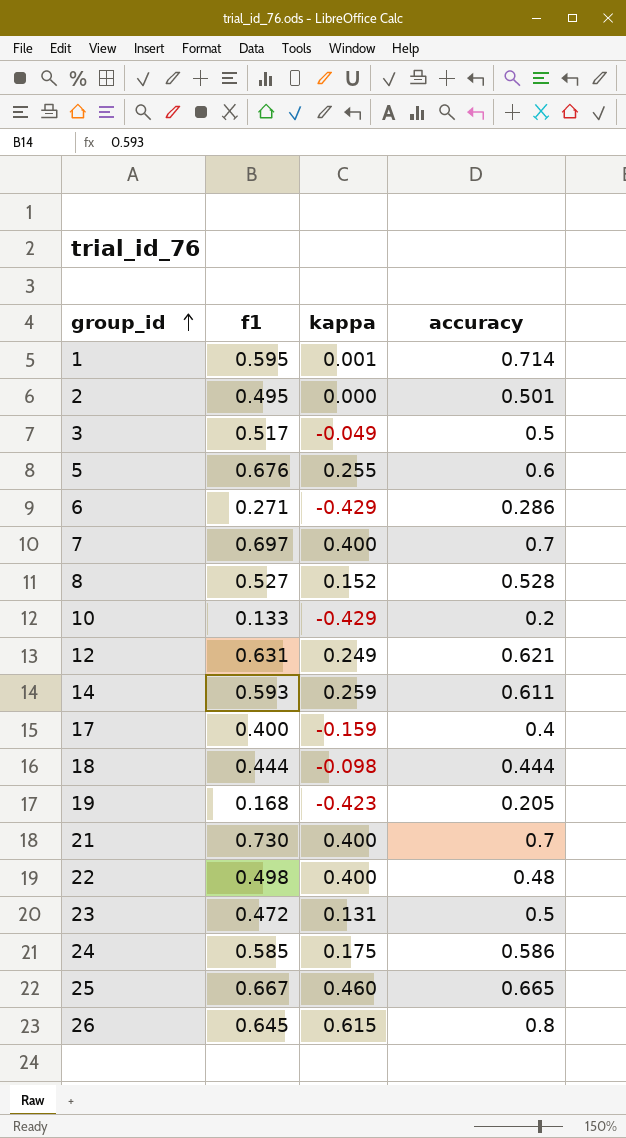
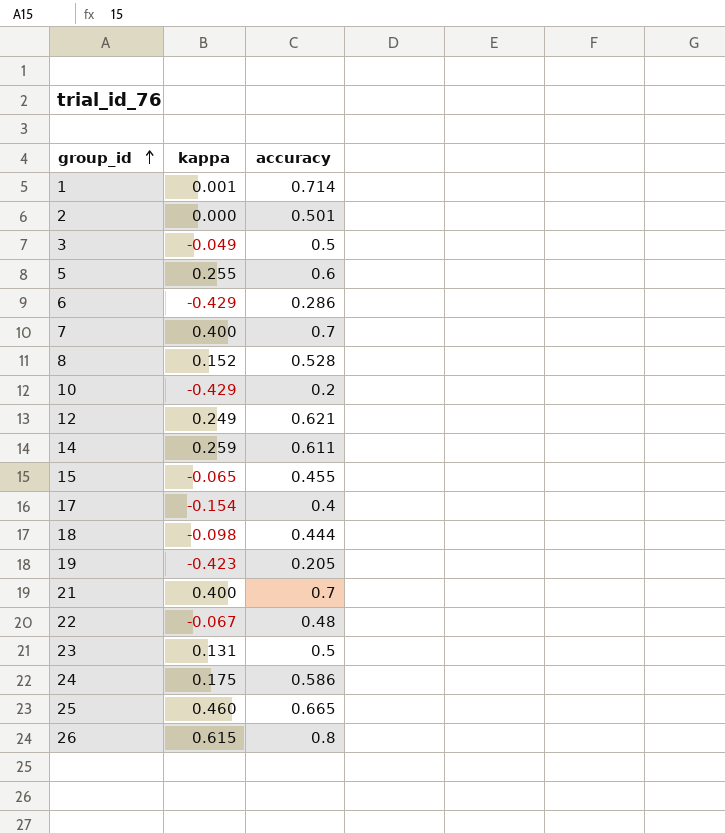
column f1 | position: 2 -> none
row 15: none -> -0.065 | 0.455
17 | kappa: -0.159 -> -0.154
22 | kappa: 0.400 -> -0.067

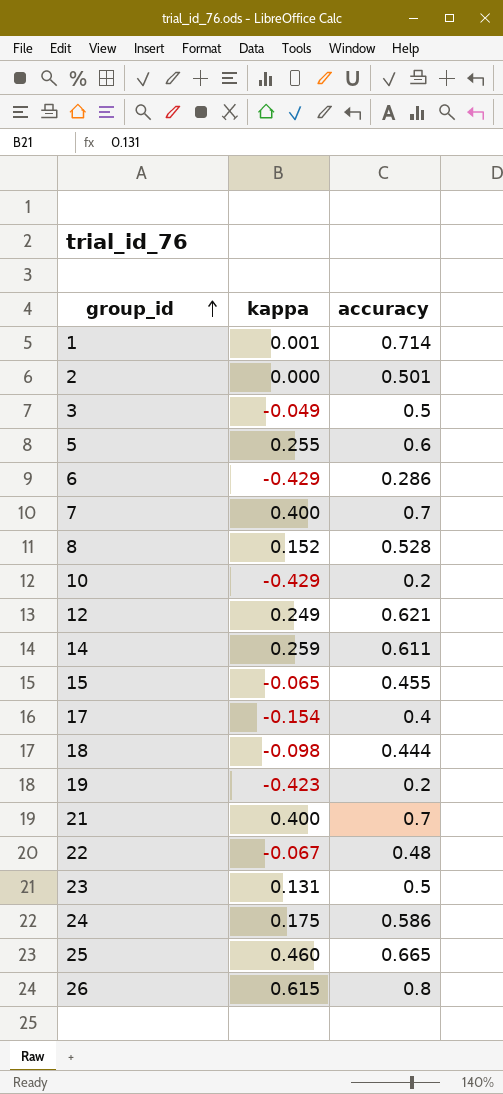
19 | accuracy: 0.205 -> 0.2

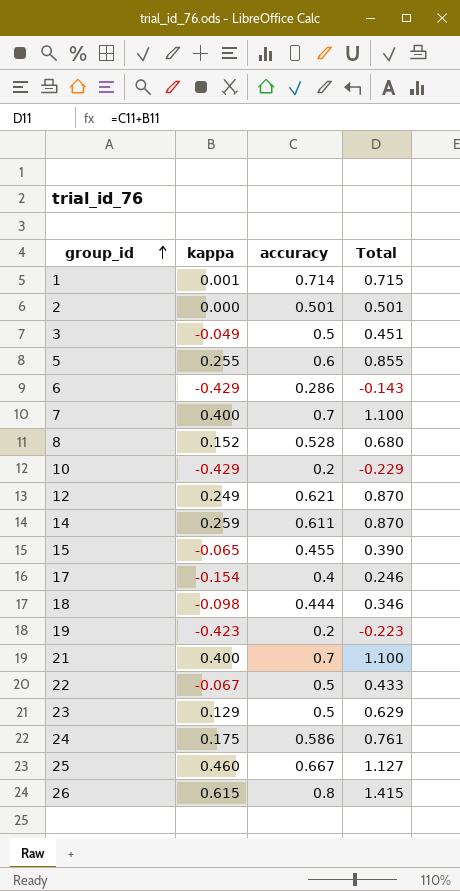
column Total | formula: none -> [kappa] + [accuracy]
22 | accuracy: 0.48 -> 0.5
23 | kappa: 0.131 -> 0.129
25 | accuracy: 0.665 -> 0.667

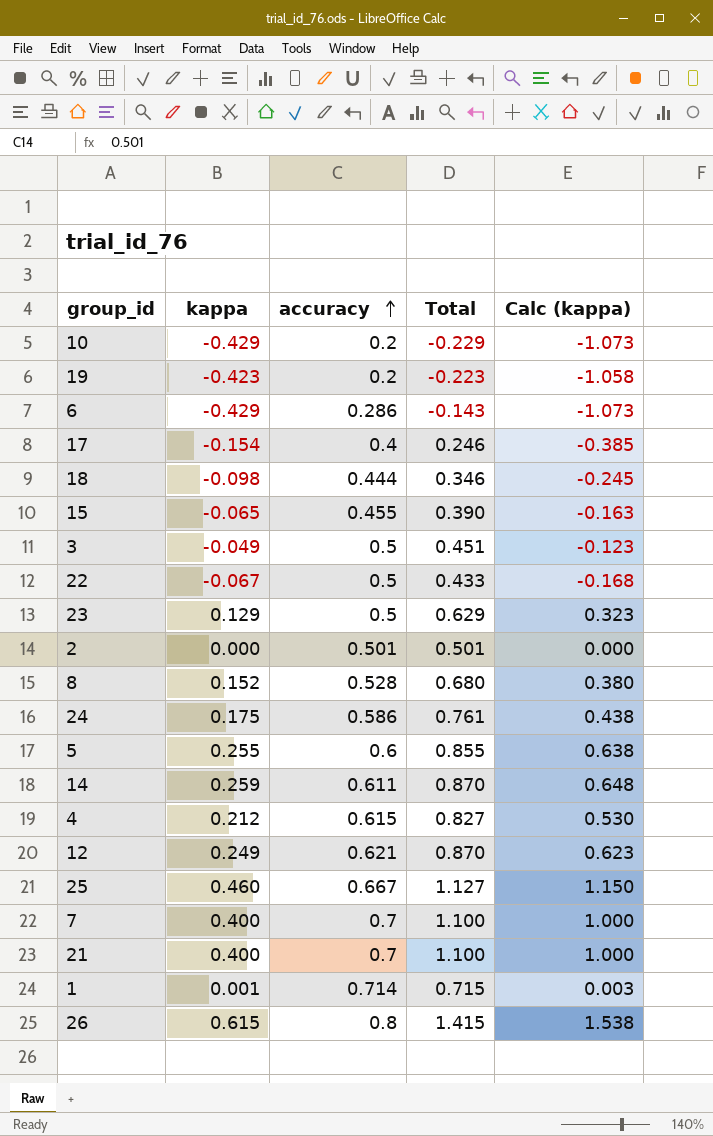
row order: group_id ascending -> accuracy ascending
column Calc (kappa) | formula: none -> [kappa] * 2.5
row 4: none -> 0.212 | 0.615 | 0.827 | 0.530

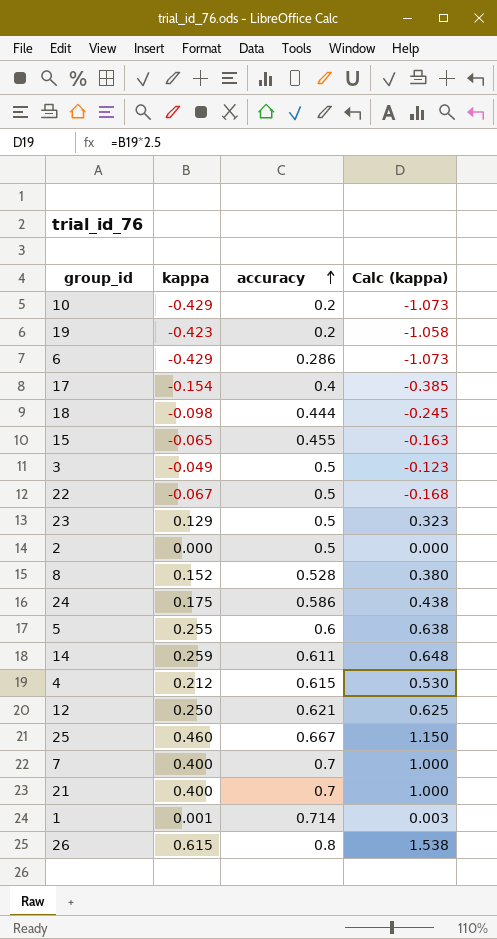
column Total | formula: [kappa] + [accuracy] -> none
2 | accuracy: 0.501 -> 0.5
12 | kappa: 0.249 -> 0.250
12 | Calc (kappa): 0.623 -> 0.625

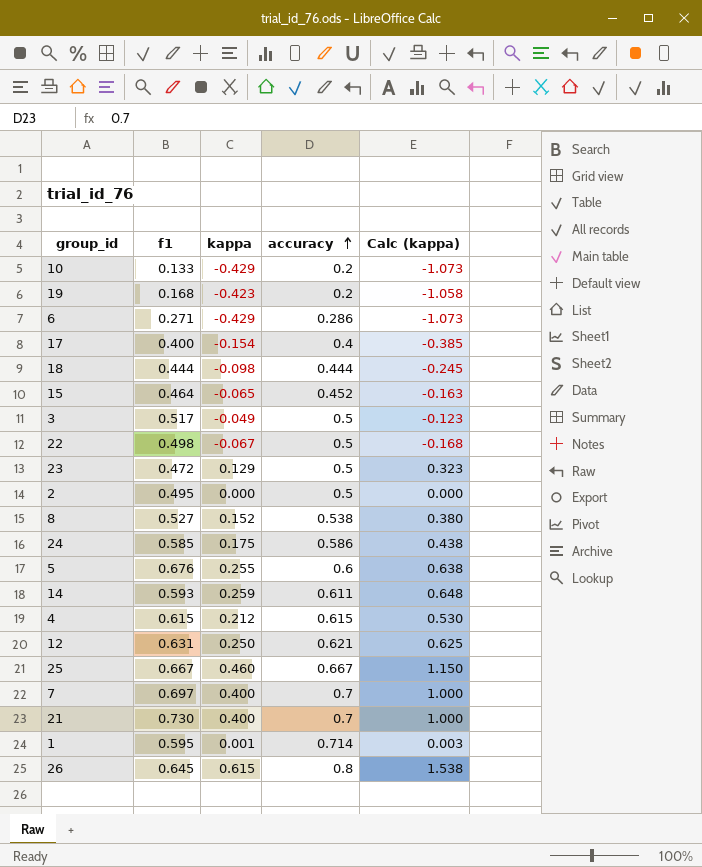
column f1 | position: none -> 2
15 | accuracy: 0.455 -> 0.452
8 | accuracy: 0.528 -> 0.538

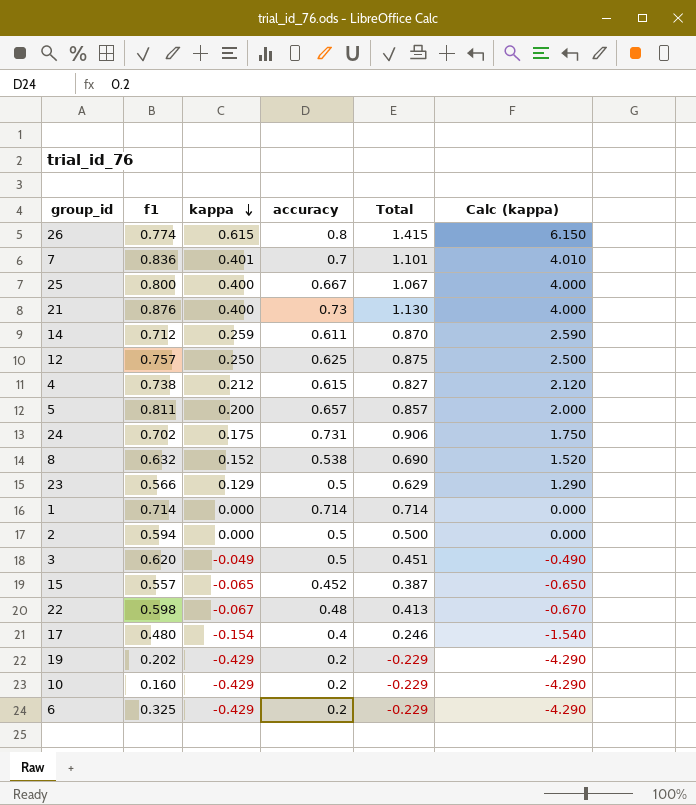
row order: accuracy ascending -> kappa descending
column Total | formula: none -> [kappa] + [accuracy]
column Calc (kappa) | formula: [kappa] * 2.5 -> [kappa] * 10
row 18: 0.444 | -0.098 | 0.444 | -0.245 -> none
26 | f1: 0.645 -> 0.774
7 | f1: 0.697 -> 0.836
7 | kappa: 0.400 -> 0.401
25 | f1: 0.667 -> 0.800
25 | kappa: 0.460 -> 0.400
21 | f1: 0.730 -> 0.876
21 | accuracy: 0.7 -> 0.73
14 | f1: 0.593 -> 0.712
12 | f1: 0.631 -> 0.757
12 | accuracy: 0.621 -> 0.625
4 | f1: 0.615 -> 0.738
5 | f1: 0.676 -> 0.811
5 | kappa: 0.255 -> 0.200
5 | accuracy: 0.6 -> 0.657
24 | f1: 0.585 -> 0.702
24 | accuracy: 0.586 -> 0.731
8 | f1: 0.527 -> 0.632
23 | f1: 0.472 -> 0.566
1 | f1: 0.595 -> 0.714
1 | kappa: 0.001 -> 0.000
2 | f1: 0.495 -> 0.594
3 | f1: 0.517 -> 0.620
15 | f1: 0.464 -> 0.557
22 | f1: 0.498 -> 0.598
22 | accuracy: 0.5 -> 0.48
17 | f1: 0.400 -> 0.480
19 | f1: 0.168 -> 0.202
19 | kappa: -0.423 -> -0.429
10 | f1: 0.133 -> 0.160
6 | f1: 0.271 -> 0.325
6 | accuracy: 0.286 -> 0.2

